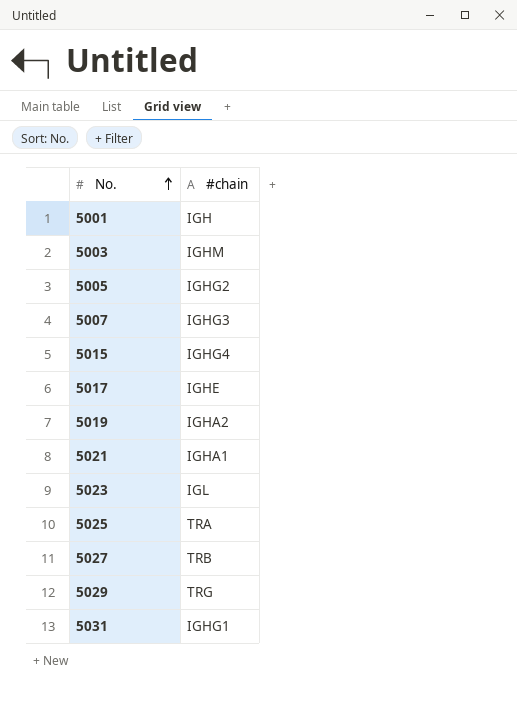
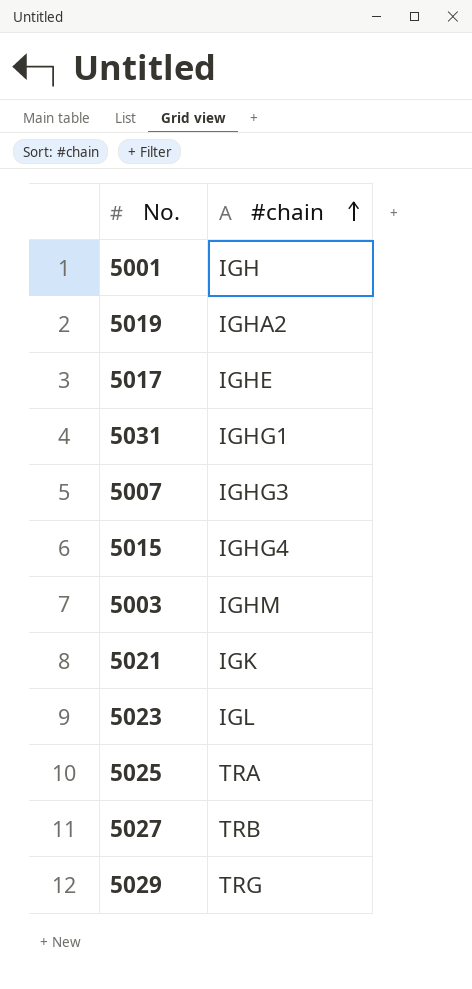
row order: No. ascending -> #chain ascending
row 5005: IGHG2 -> none
5021 | #chain: IGHA1 -> IGK

